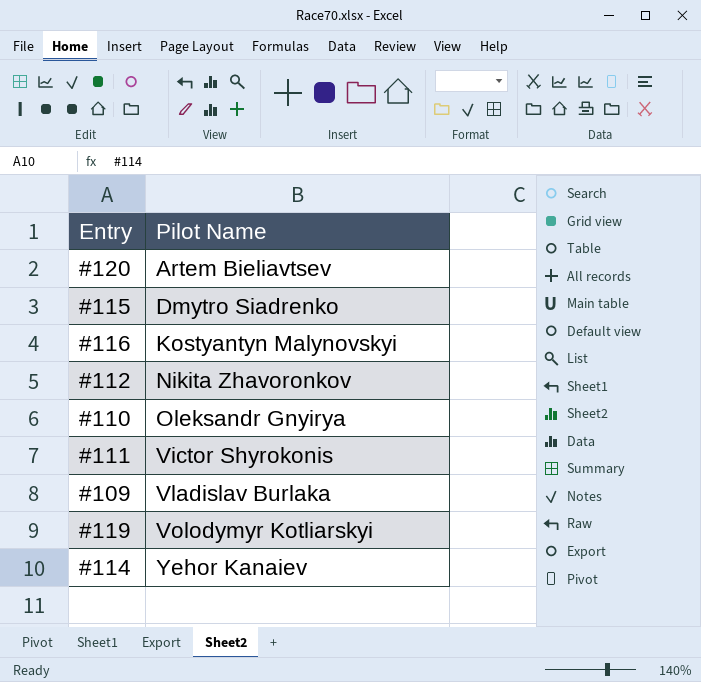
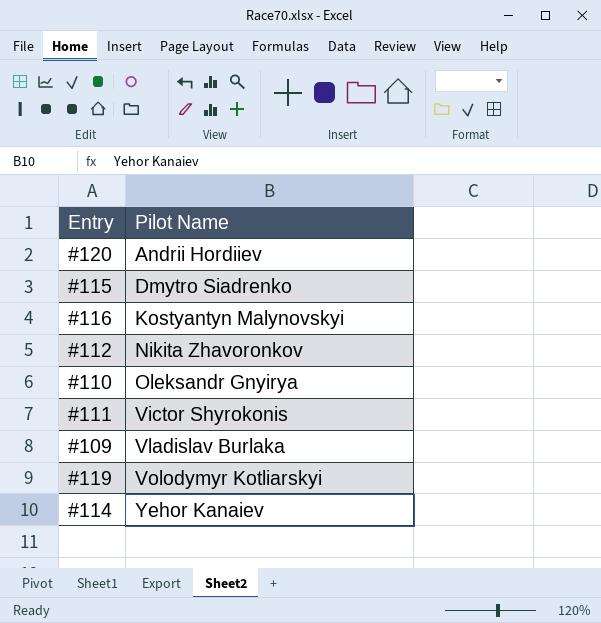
#120 | Pilot Name: Artem Bieliavtsev -> Andrii Hordiiev

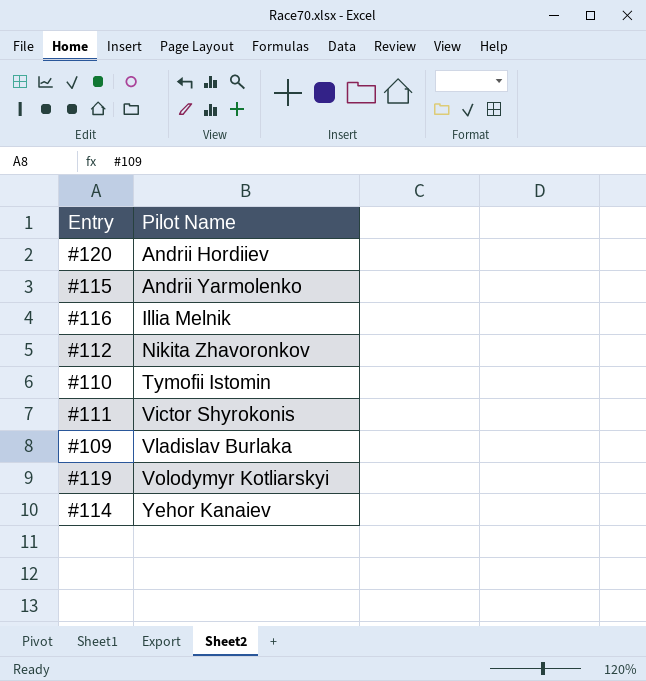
#115 | Pilot Name: Dmytro Siadrenko -> Andrii Yarmolenko
#116 | Pilot Name: Kostyantyn Malynovskyi -> Illia Melnik
#110 | Pilot Name: Oleksandr Gnyirya -> Tymofii Istomin

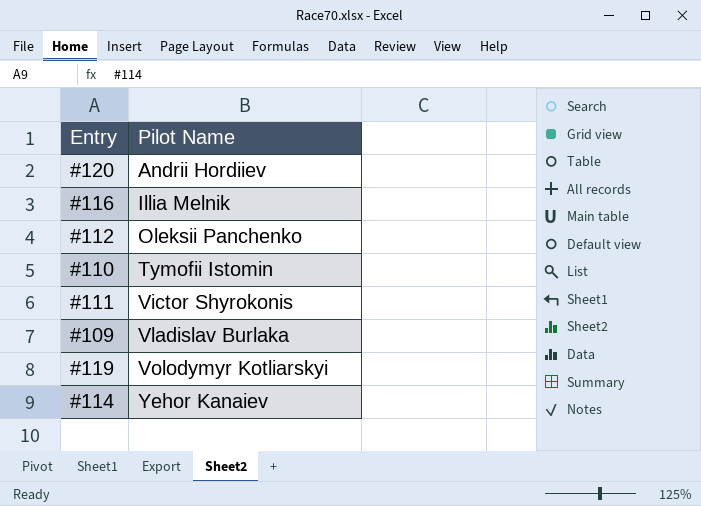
row #115: Andrii Yarmolenko -> none
#112 | Pilot Name: Nikita Zhavoronkov -> Oleksii Panchenko

